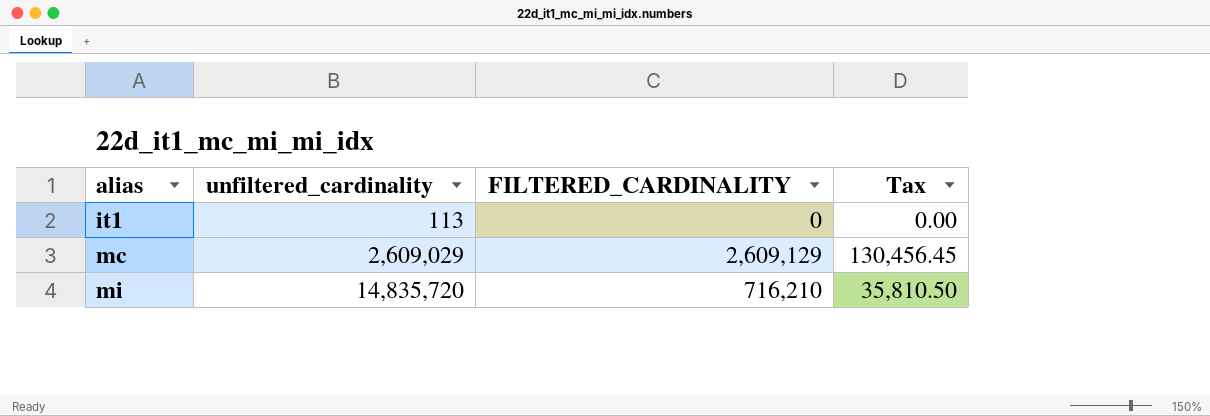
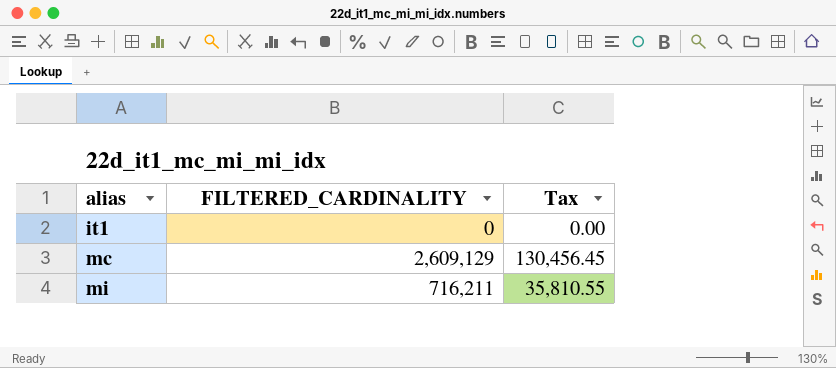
column unfiltered_cardinality | position: 2 -> none
mi | FILTERED_CARDINALITY: 716,210 -> 716,211
mi | Tax: 35,810.50 -> 35,810.55

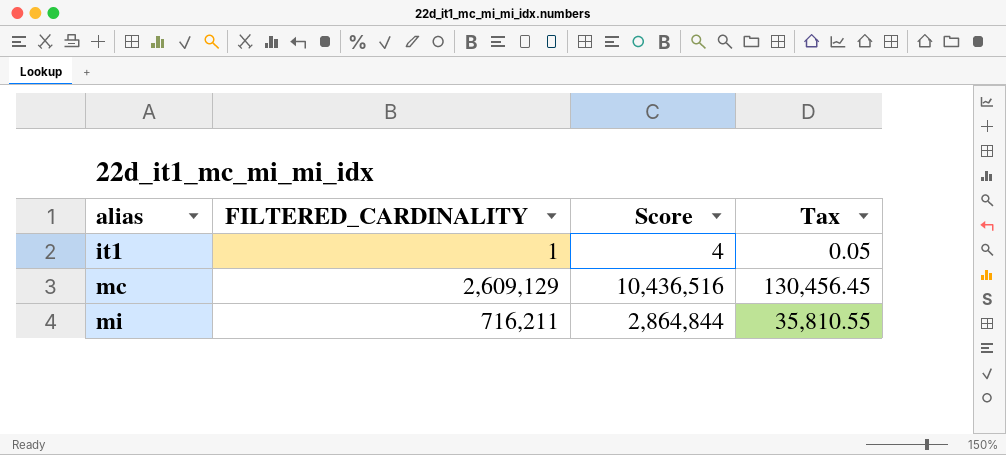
column Score | formula: none -> [FILTERED_CARDINALITY] * 4
it1 | FILTERED_CARDINALITY: 0 -> 1
it1 | Tax: 0.00 -> 0.05

